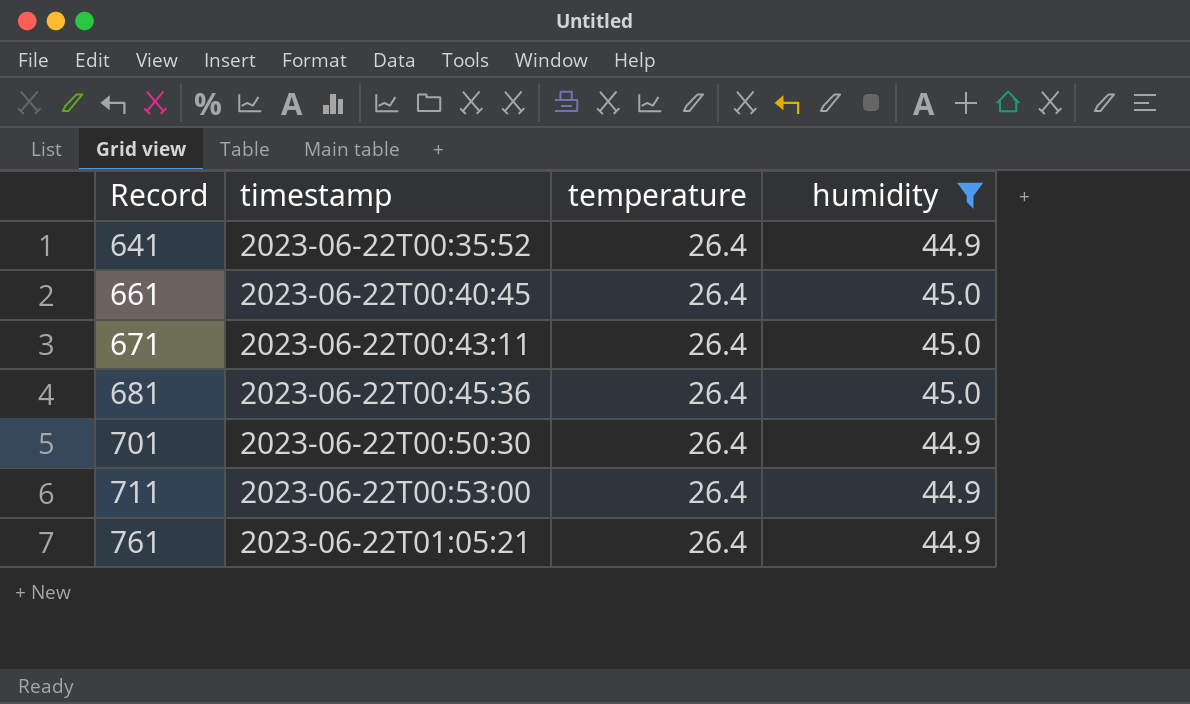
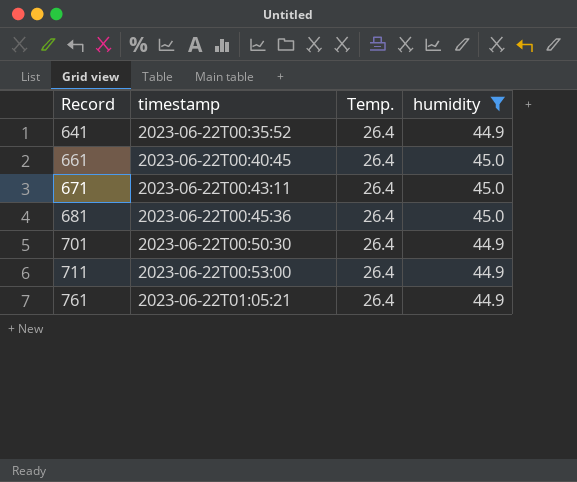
column name: temperature -> Temp.

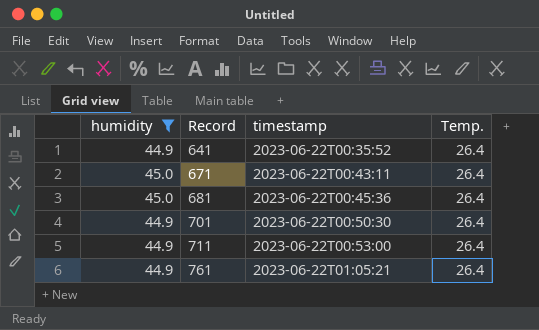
column humidity | position: 4 -> 1
row 661: 2023-06-22T00:40:45 | 26.4 | 45.0 -> none

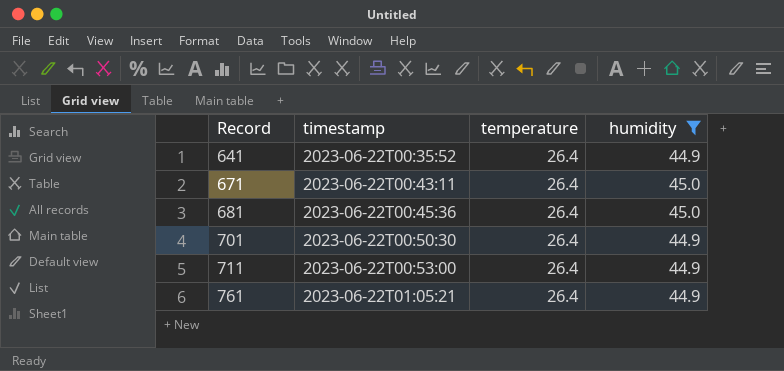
column name: Temp. -> temperature
column humidity | position: 1 -> 4

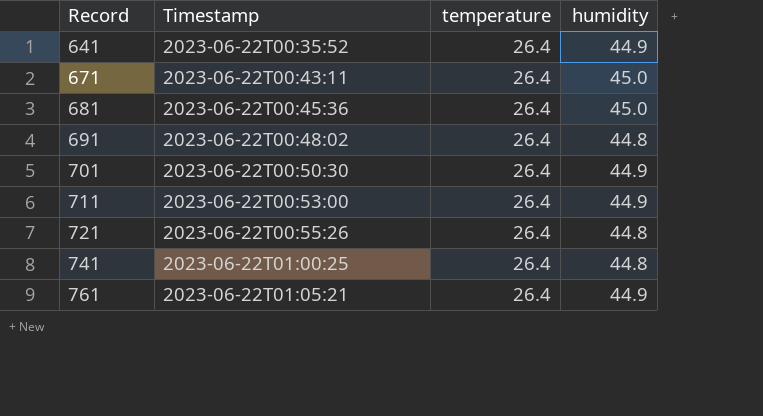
filter: humidity != 44.8 -> none
column name: timestamp -> Timestamp

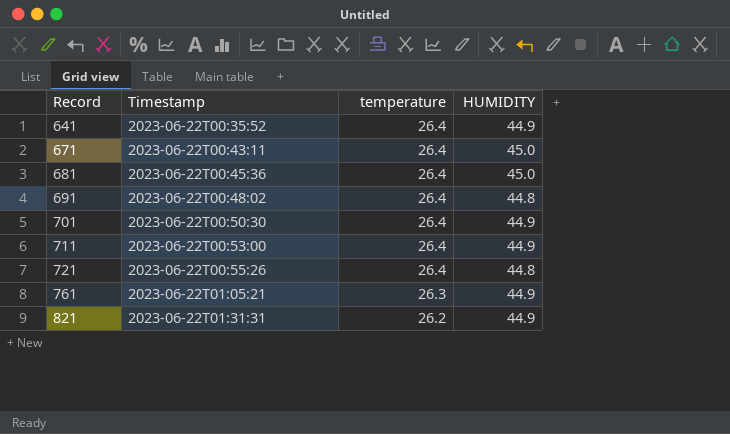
column name: humidity -> HUMIDITY
row 741: 2023-06-22T01:00:25 | 26.4 | 44.8 -> none
761 | temperature: 26.4 -> 26.3
row 821: none -> 2023-06-22T01:31:31 | 26.2 | 44.9

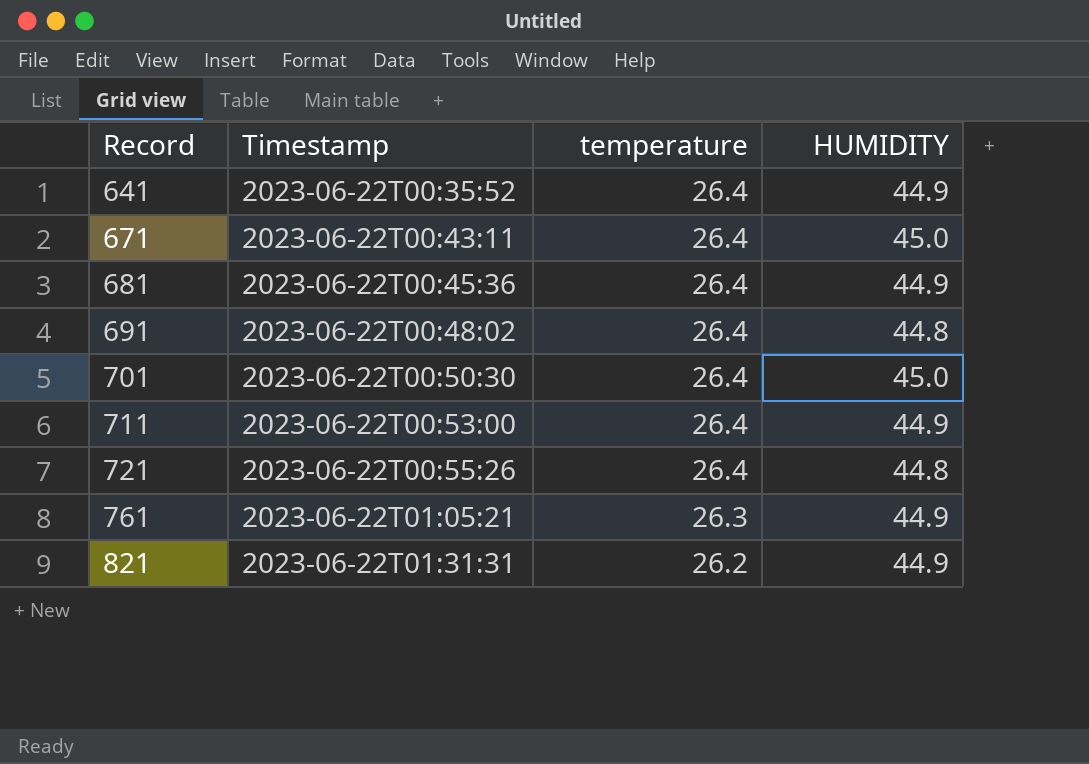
681 | HUMIDITY: 45.0 -> 44.9
701 | HUMIDITY: 44.9 -> 45.0

